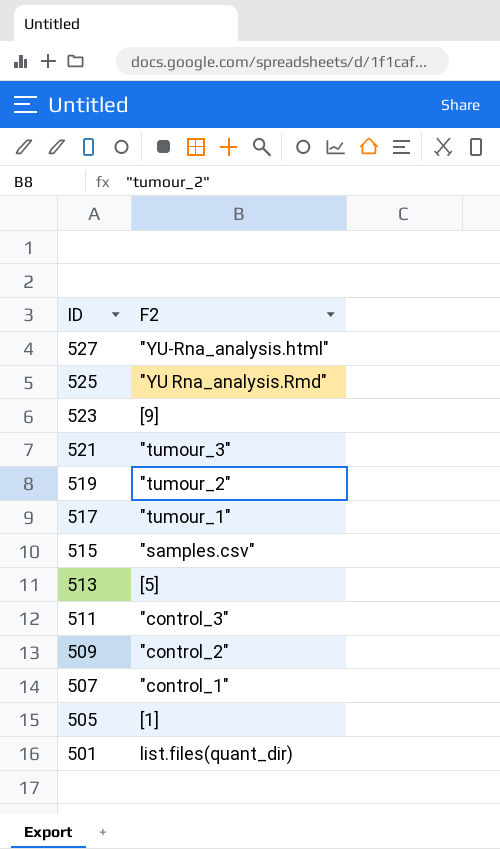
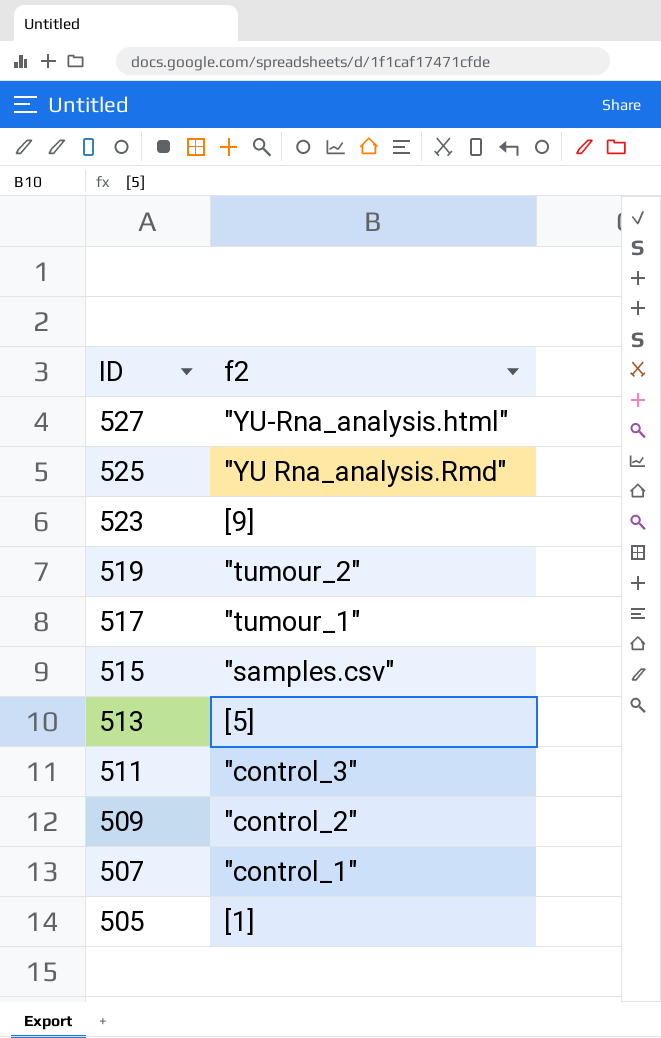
column name: F2 -> f2
row 521: "tumour_3" -> none
row 501: list.files(quant_dir) -> none

